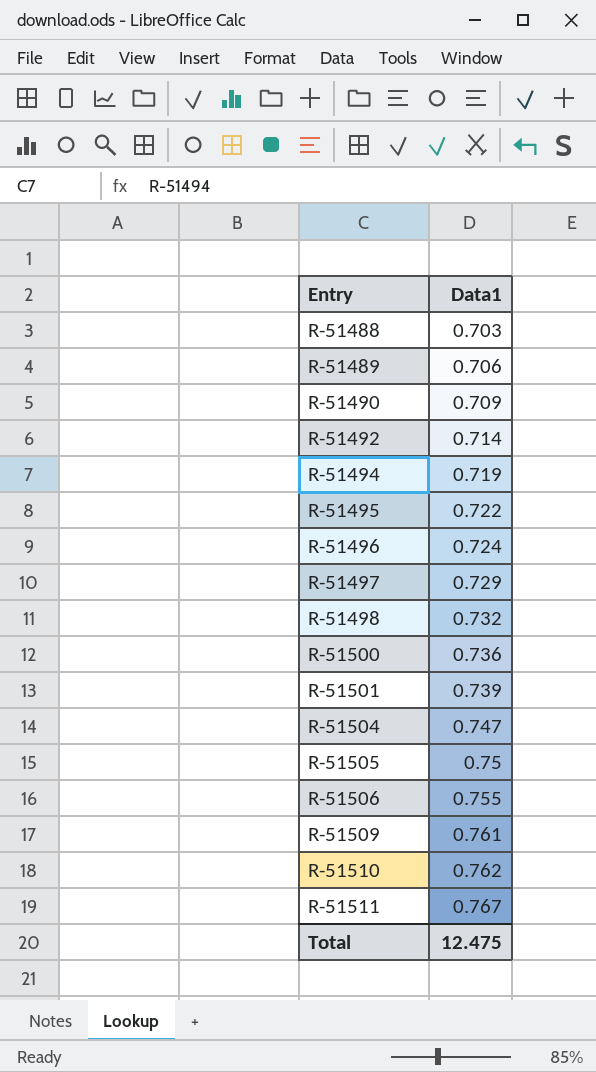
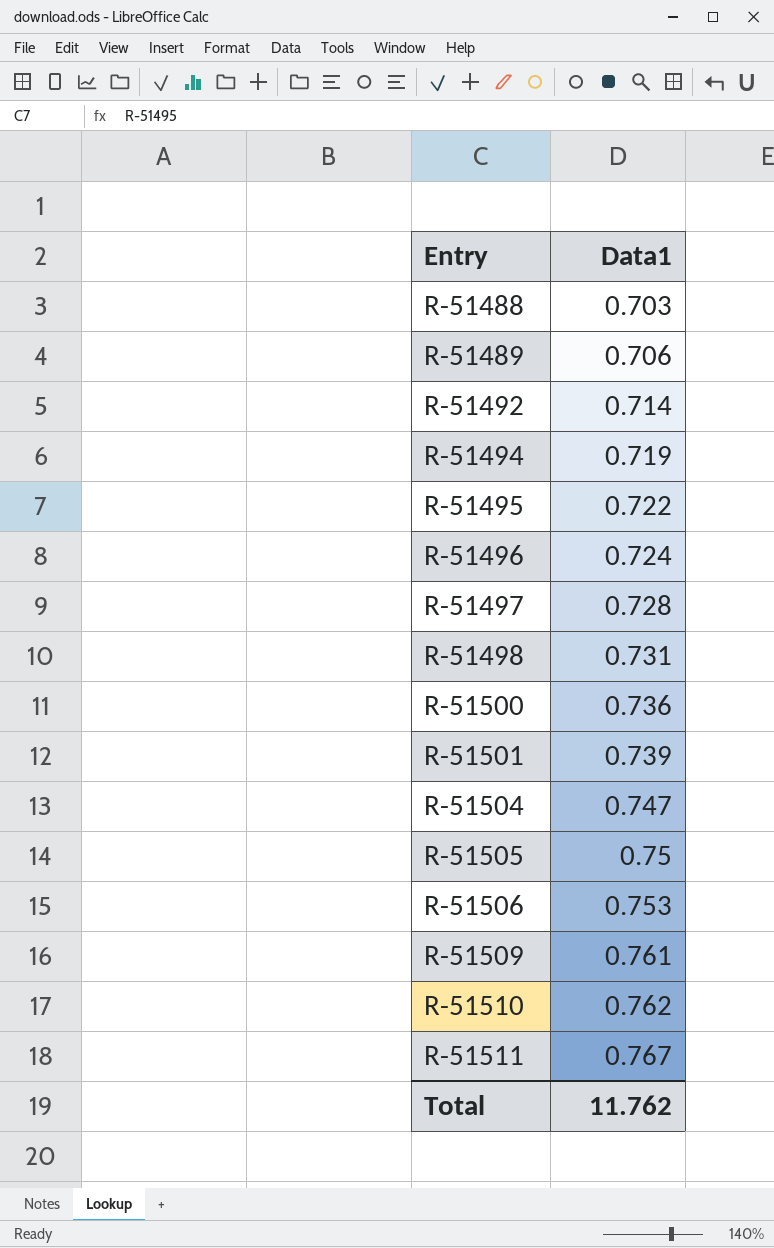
row R-51490: 0.709 -> none
R-51497 | Data1: 0.729 -> 0.728
R-51498 | Data1: 0.732 -> 0.731
R-51506 | Data1: 0.755 -> 0.753
Total | Data1: 12.475 -> 11.762

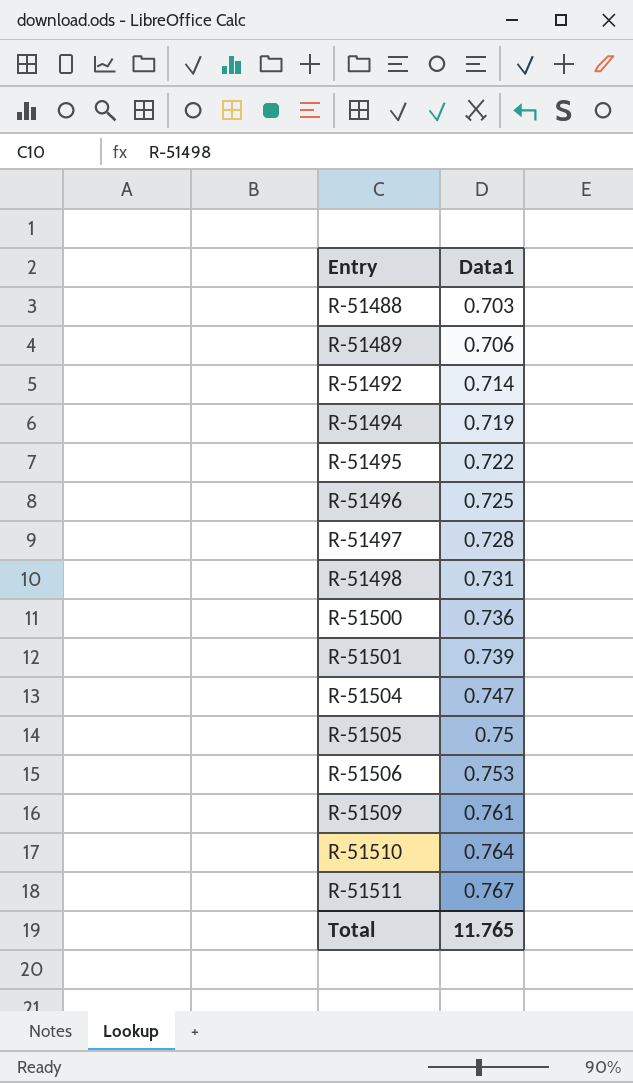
R-51496 | Data1: 0.724 -> 0.725
R-51510 | Data1: 0.762 -> 0.764
Total | Data1: 11.762 -> 11.765

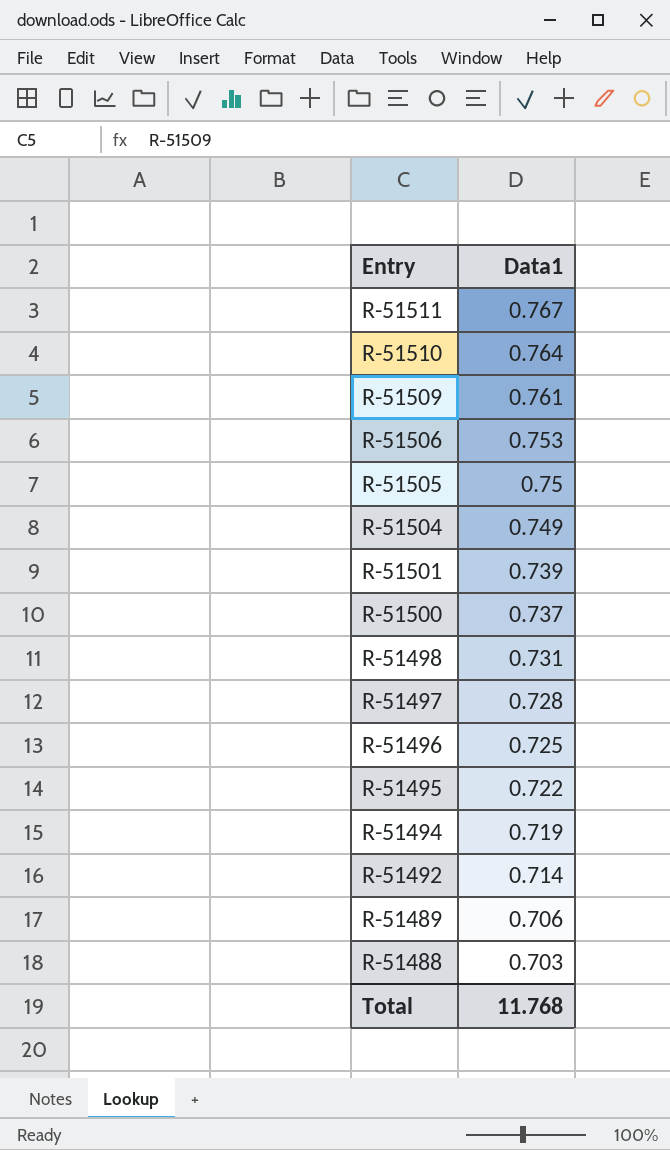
row order: Entry ascending -> Entry descending
R-51504 | Data1: 0.747 -> 0.749
R-51500 | Data1: 0.736 -> 0.737
Total | Data1: 11.765 -> 11.768

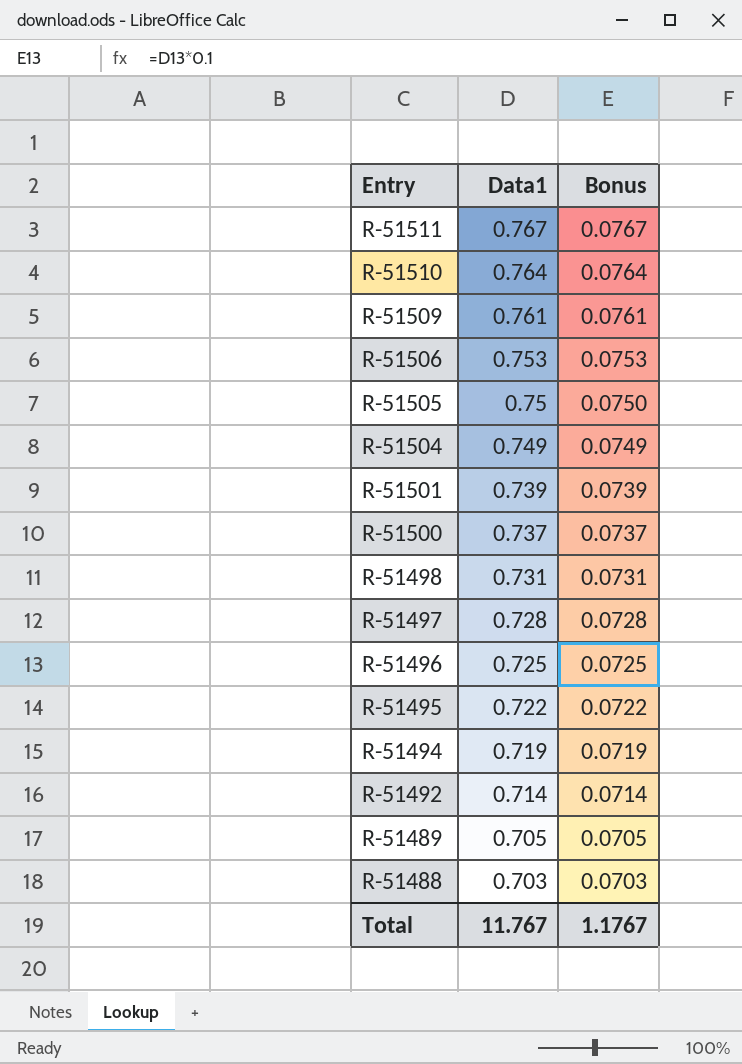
column Bonus | formula: none -> [Data1] * 0.1
R-51489 | Data1: 0.706 -> 0.705
Total | Data1: 11.768 -> 11.767

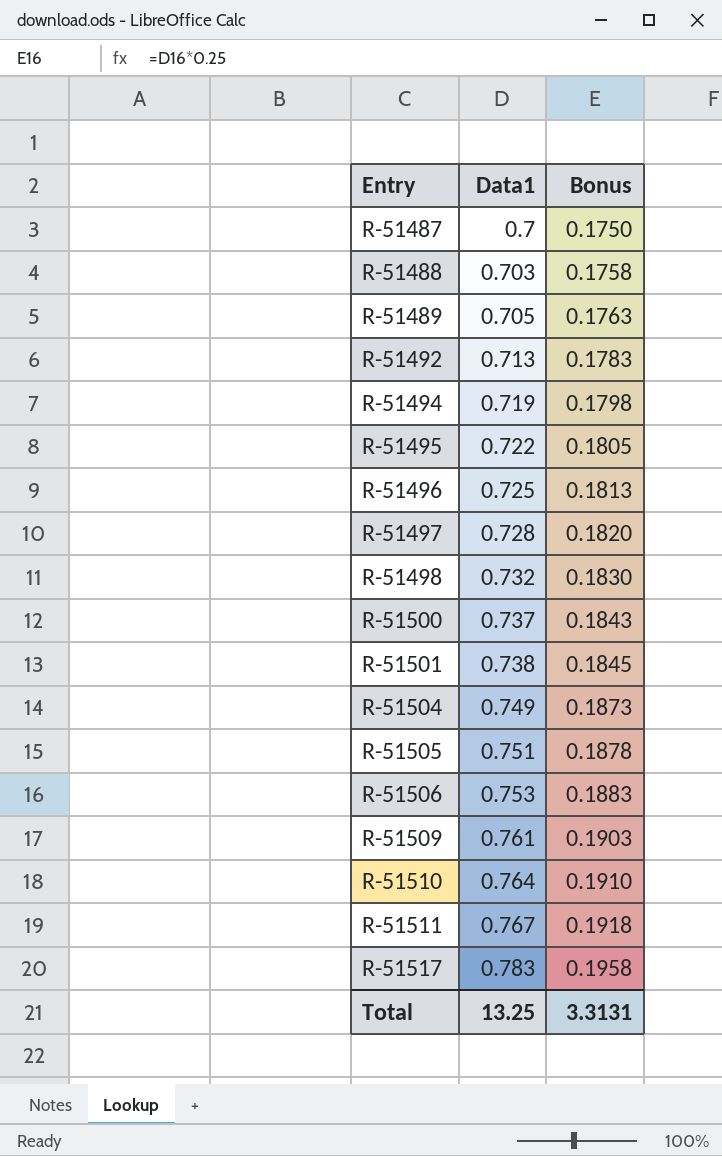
row order: Entry descending -> Entry ascending
column Bonus | formula: [Data1] * 0.1 -> [Data1] * 0.25
row R-51487: none -> 0.7 | 0.1750
R-51492 | Data1: 0.714 -> 0.713
R-51498 | Data1: 0.731 -> 0.732
R-51501 | Data1: 0.739 -> 0.738
R-51505 | Data1: 0.75 -> 0.751
row R-51517: none -> 0.783 | 0.1958
Total | Data1: 11.767 -> 13.25
Total | Bonus: 1.1767 -> 3.3131

